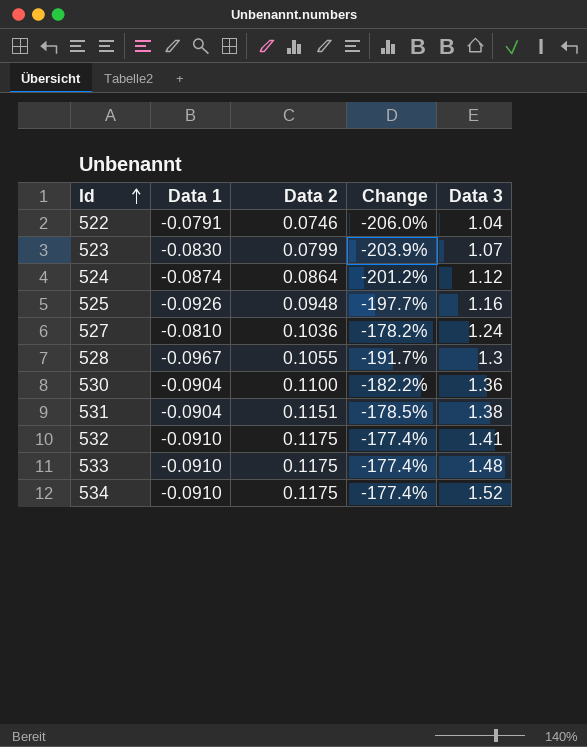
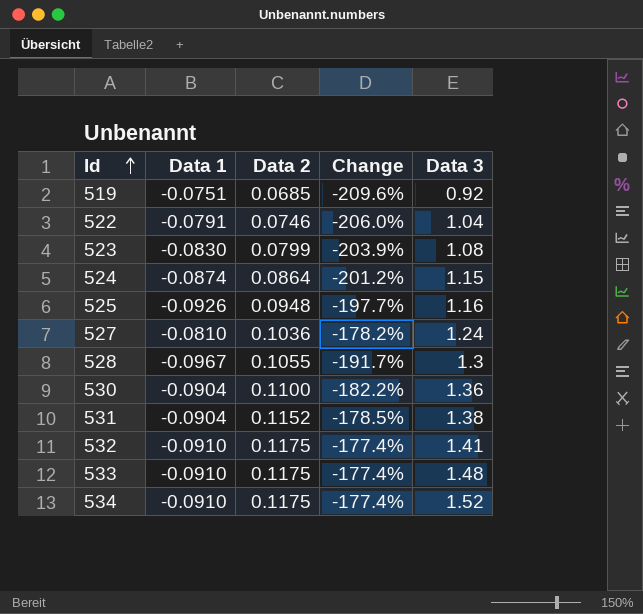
row 519: none -> -0.0751 | 0.0685 | -209.6% | 0.92
523 | Data 3: 1.07 -> 1.08
524 | Data 3: 1.12 -> 1.15
531 | Data 2: 0.1151 -> 0.1152

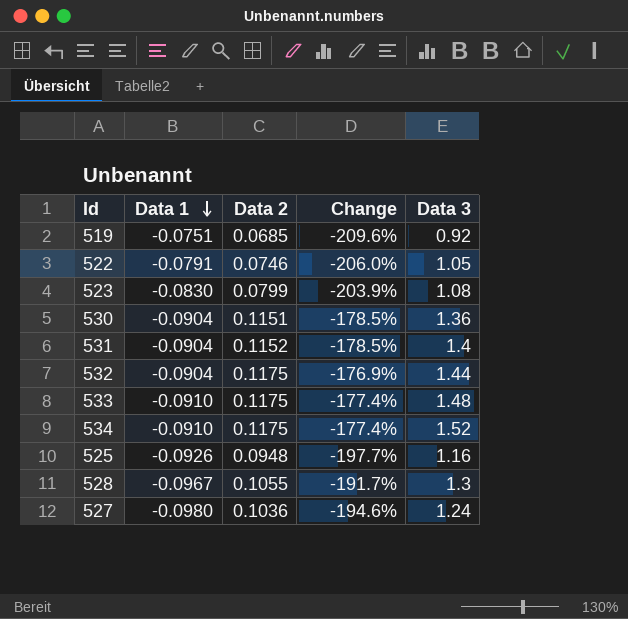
row order: Id ascending -> Data 1 descending
row 524: -0.0874 | 0.0864 | -201.2% | 1.15 -> none
522 | Data 3: 1.04 -> 1.05
530 | Data 2: 0.1100 -> 0.1151
530 | Change: -182.2% -> -178.5%
531 | Data 3: 1.38 -> 1.4
532 | Data 1: -0.0910 -> -0.0904
532 | Change: -177.4% -> -176.9%
532 | Data 3: 1.41 -> 1.44
527 | Data 1: -0.0810 -> -0.0980
527 | Change: -178.2% -> -194.6%

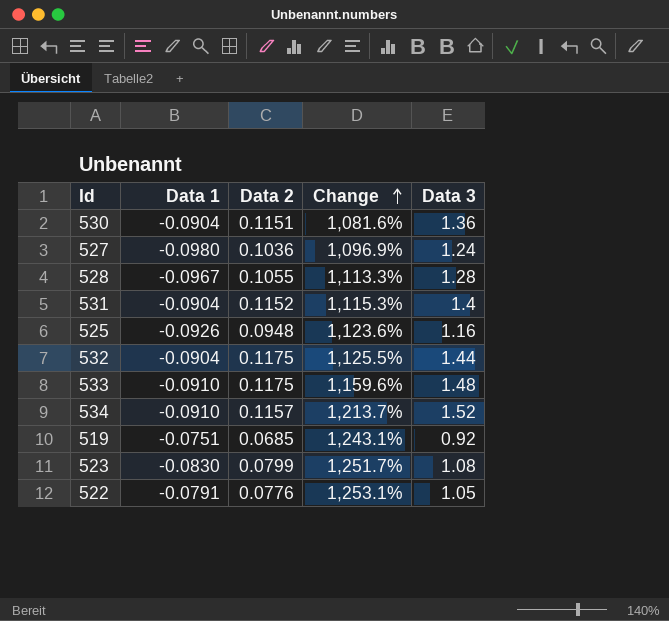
row order: Data 1 descending -> Change ascending
column Change | formula: ([Data 1] - [Data 2]) / [Data 2] -> ([Data 3] - [Data 2]) / [Data 2]
528 | Data 3: 1.3 -> 1.28
534 | Data 2: 0.1175 -> 0.1157
522 | Data 2: 0.0746 -> 0.0776

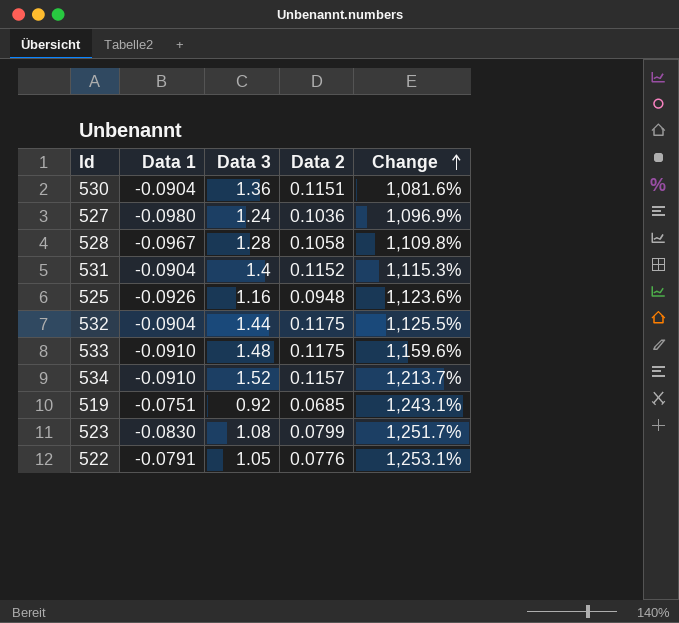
column Data 3 | position: 5 -> 3
528 | Data 2: 0.1055 -> 0.1058
528 | Change: 1,113.3% -> 1,109.8%

